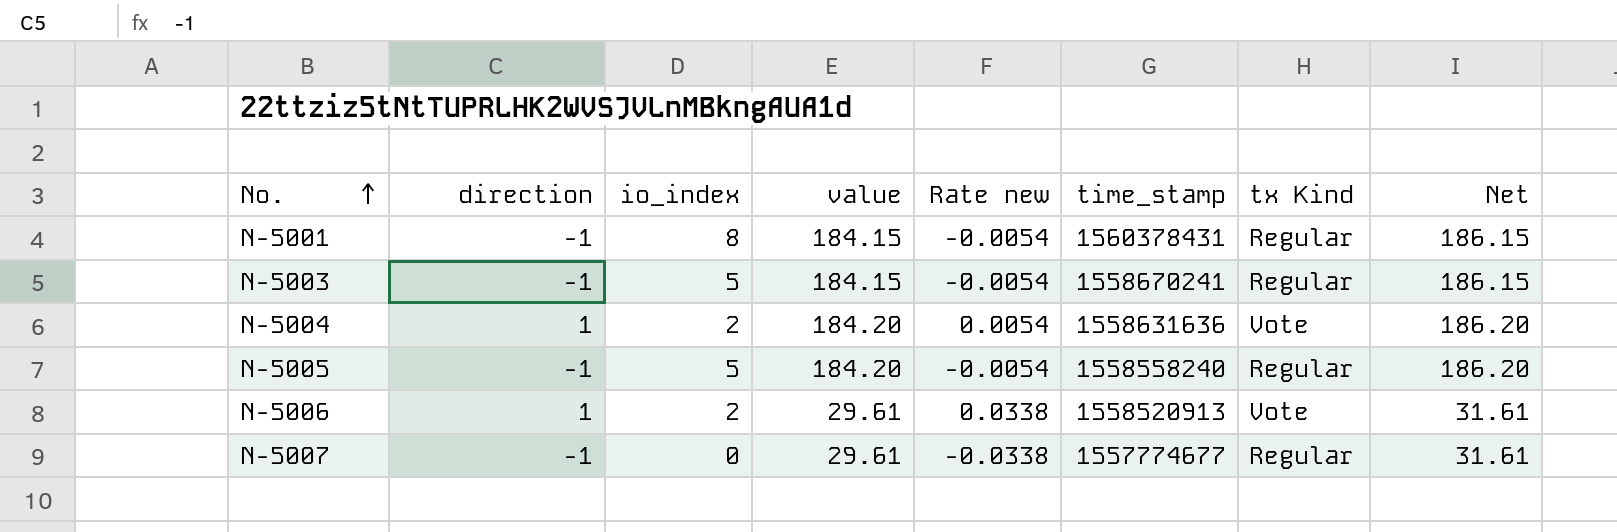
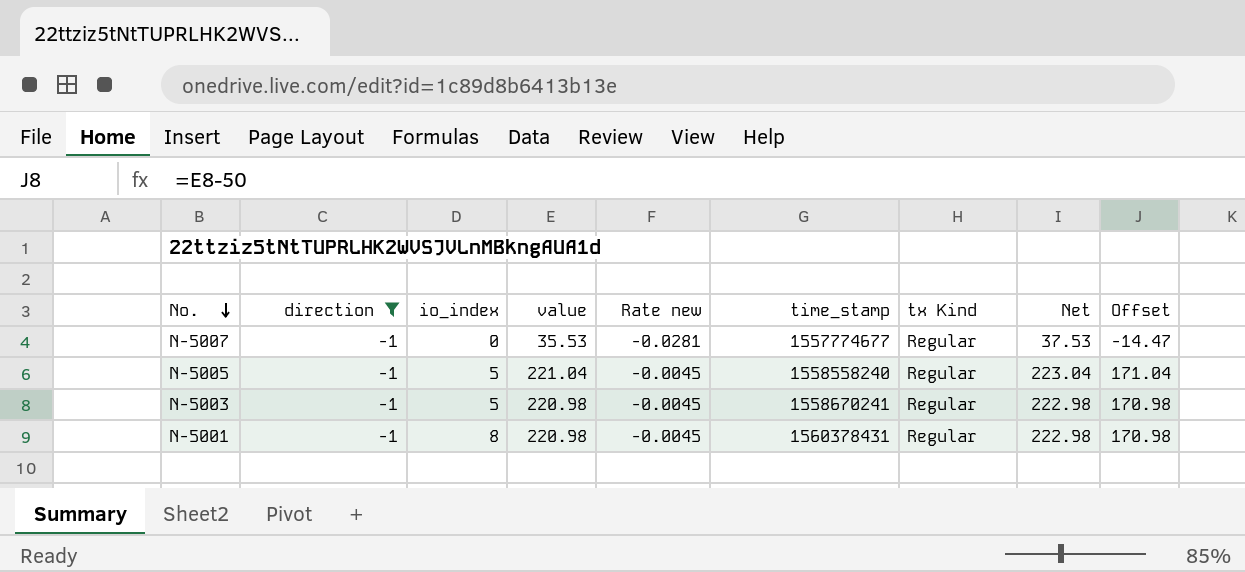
filter: none -> direction = -1
row order: No. ascending -> No. descending
column Offset | formula: none -> [value] - 50
N-5007 | value: 29.61 -> 35.53
N-5007 | Rate new: -0.0338 -> -0.0281
N-5007 | Net: 31.61 -> 37.53
N-5005 | value: 184.20 -> 221.04
N-5005 | Rate new: -0.0054 -> -0.0045
N-5005 | Net: 186.20 -> 223.04
N-5003 | value: 184.15 -> 220.98
N-5003 | Rate new: -0.0054 -> -0.0045
N-5003 | Net: 186.15 -> 222.98
N-5001 | value: 184.15 -> 220.98
N-5001 | Rate new: -0.0054 -> -0.0045
N-5001 | Net: 186.15 -> 222.98

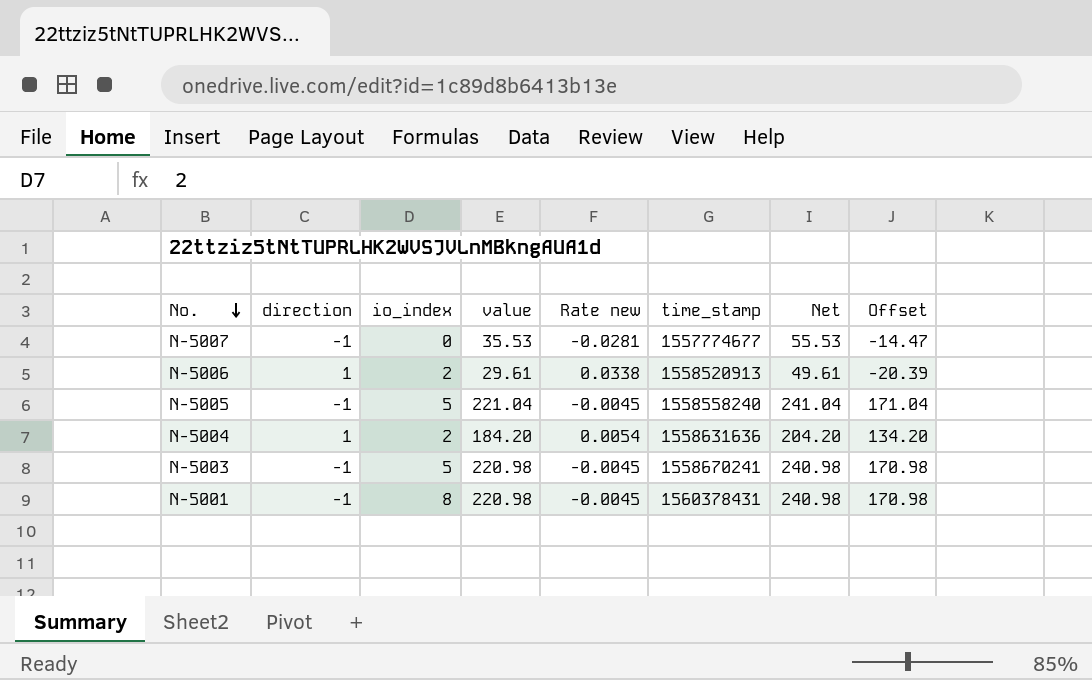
filter: direction = -1 -> none
column tx Kind | position: 7 -> none
column Net | formula: [value] + 2 -> [value] + 20

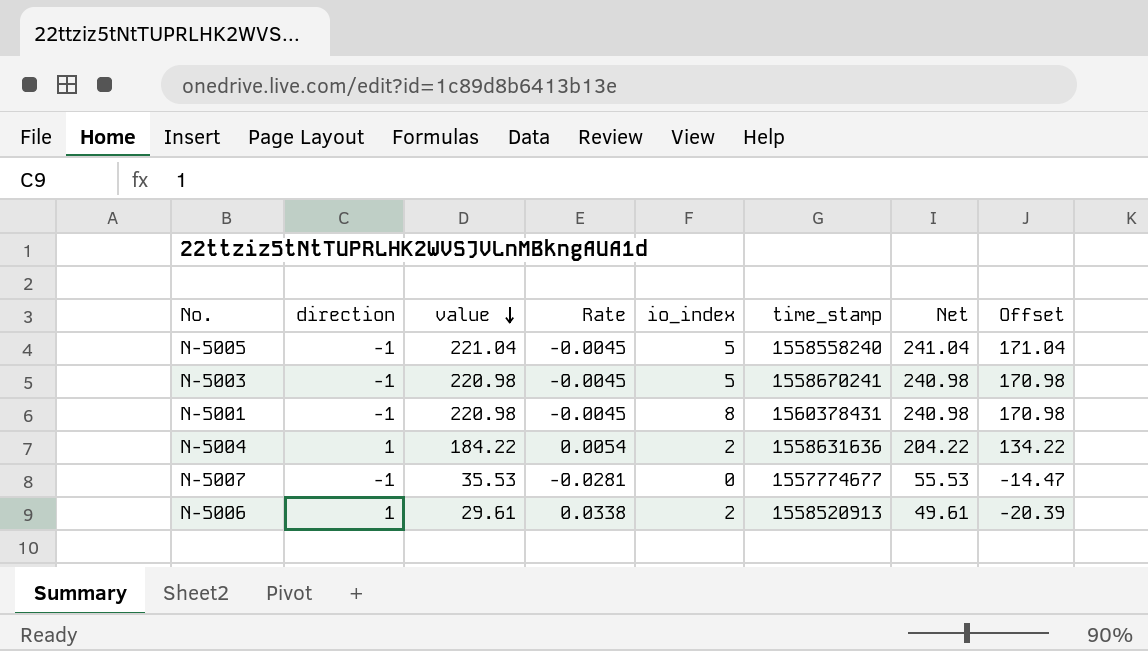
row order: No. descending -> value descending
column name: Rate new -> Rate
column io_index | position: 3 -> 5
N-5004 | value: 184.20 -> 184.22
N-5004 | Net: 204.20 -> 204.22
N-5004 | Offset: 134.20 -> 134.22

